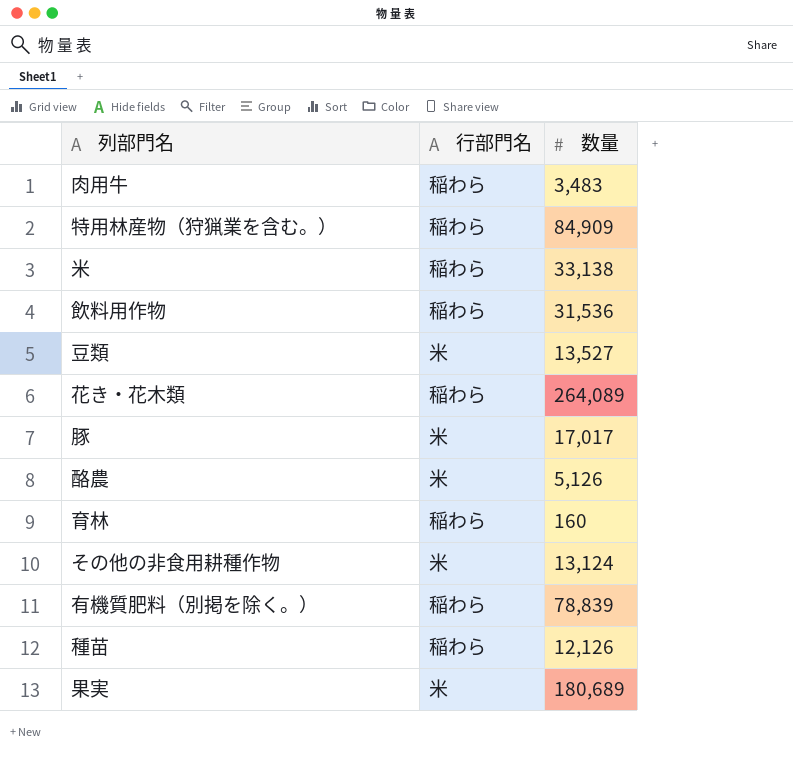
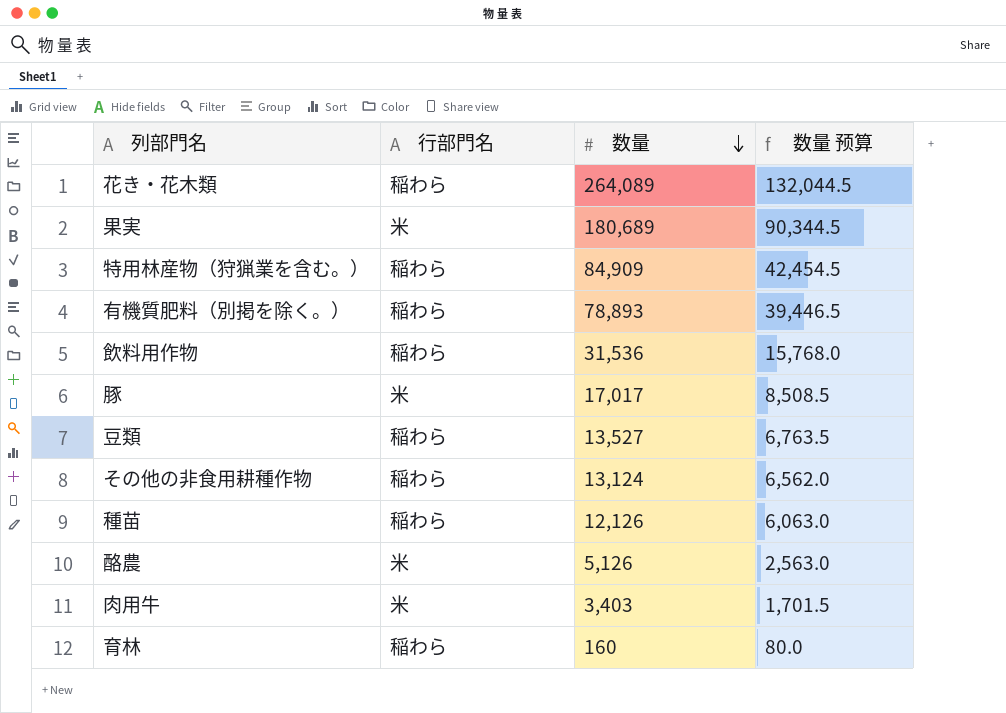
row order: none -> 数量 descending
column 数量 预算 | formula: none -> [数量] * 0.5
row 米: 稲わら | 33,138 -> none
有機質肥料（別掲を除く。） | 数量: 78,839 -> 78,893
豆類 | 行部門名: 米 -> 稲わら
その他の非食用耕種作物 | 行部門名: 米 -> 稲わら
肉用牛 | 行部門名: 稲わら -> 米
肉用牛 | 数量: 3,483 -> 3,403

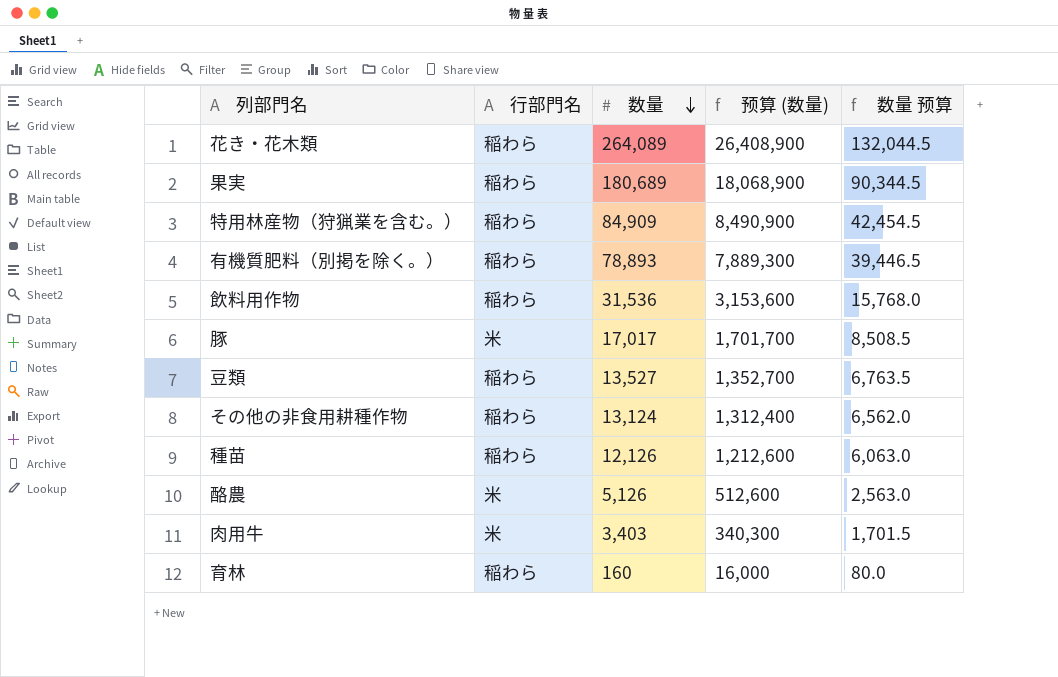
column 预算 (数量) | formula: none -> [数量] * 100
果実 | 行部門名: 米 -> 稲わら

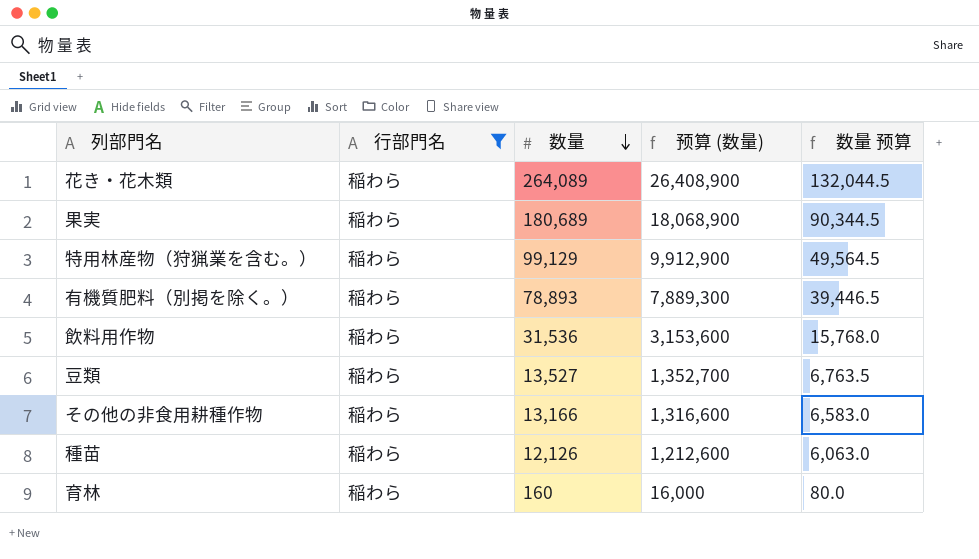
filter: none -> 行部門名 = 稲わら
特用林産物（狩猟業を含む。） | 数量: 84,909 -> 99,129
特用林産物（狩猟業を含む。） | 预算 (数量): 8,490,900 -> 9,912,900
特用林産物（狩猟業を含む。） | 数量 预算: 42,454.5 -> 49,564.5
その他の非食用耕種作物 | 数量: 13,124 -> 13,166
その他の非食用耕種作物 | 预算 (数量): 1,312,400 -> 1,316,600
その他の非食用耕種作物 | 数量 预算: 6,562.0 -> 6,583.0

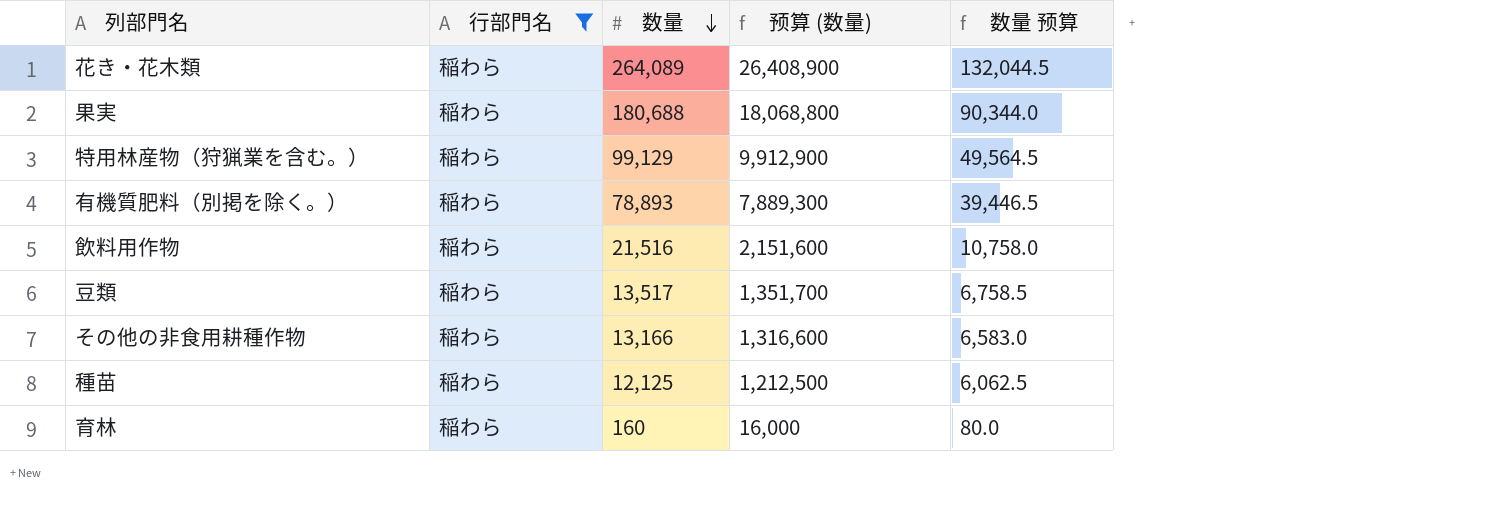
果実 | 数量: 180,689 -> 180,688
果実 | 预算 (数量): 18,068,900 -> 18,068,800
果実 | 数量 预算: 90,344.5 -> 90,344.0
飲料用作物 | 数量: 31,536 -> 21,516
飲料用作物 | 预算 (数量): 3,153,600 -> 2,151,600
飲料用作物 | 数量 预算: 15,768.0 -> 10,758.0
豆類 | 数量: 13,527 -> 13,517
豆類 | 预算 (数量): 1,352,700 -> 1,351,700
豆類 | 数量 预算: 6,763.5 -> 6,758.5
種苗 | 数量: 12,126 -> 12,125
種苗 | 预算 (数量): 1,212,600 -> 1,212,500
種苗 | 数量 预算: 6,063.0 -> 6,062.5

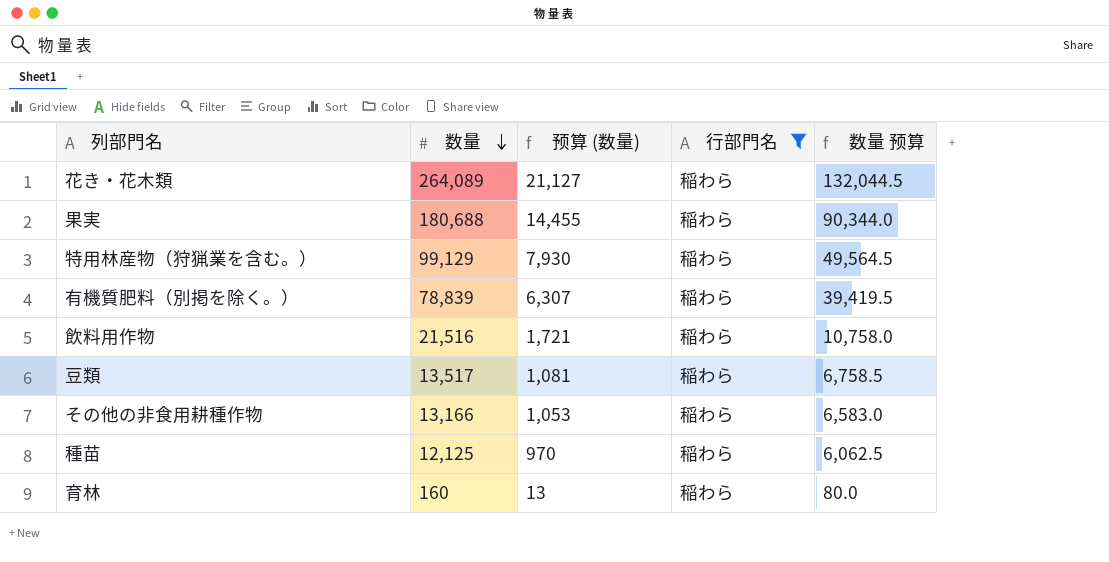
column 预算 (数量) | formula: [数量] * 100 -> [数量] * 0.08
column 行部門名 | position: 2 -> 4
有機質肥料（別掲を除く。） | 数量: 78,893 -> 78,839
有機質肥料（別掲を除く。） | 数量 预算: 39,446.5 -> 39,419.5

